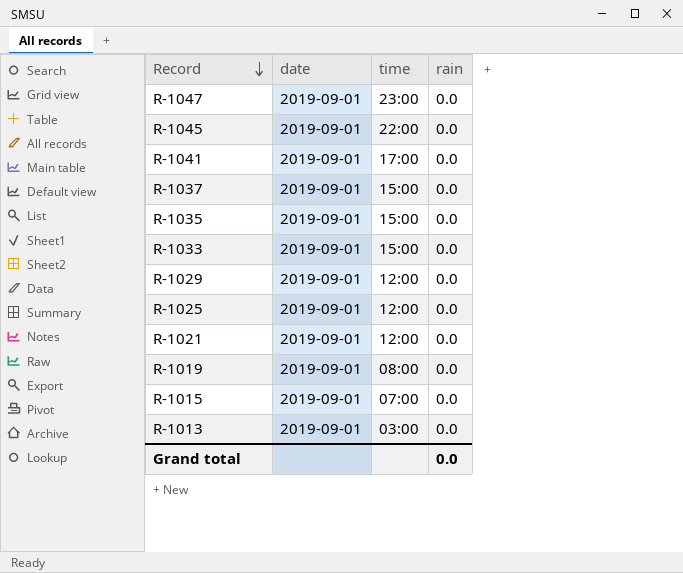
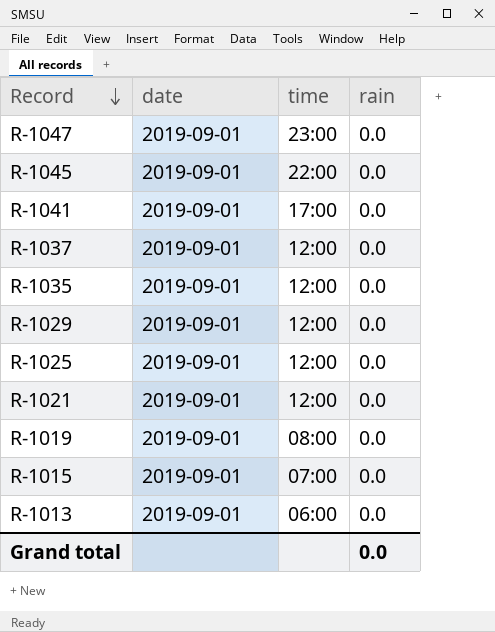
row R-1033: 2019-09-01 | 15:00 | 0.0 -> none
R-1037 | time: 15:00 -> 12:00
R-1035 | time: 15:00 -> 12:00
R-1013 | time: 03:00 -> 06:00

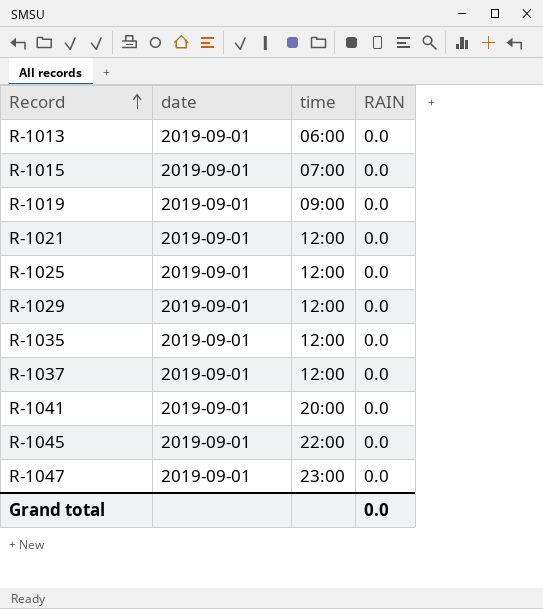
row order: Record descending -> Record ascending
column name: rain -> RAIN
R-1019 | time: 08:00 -> 09:00
R-1041 | time: 17:00 -> 20:00

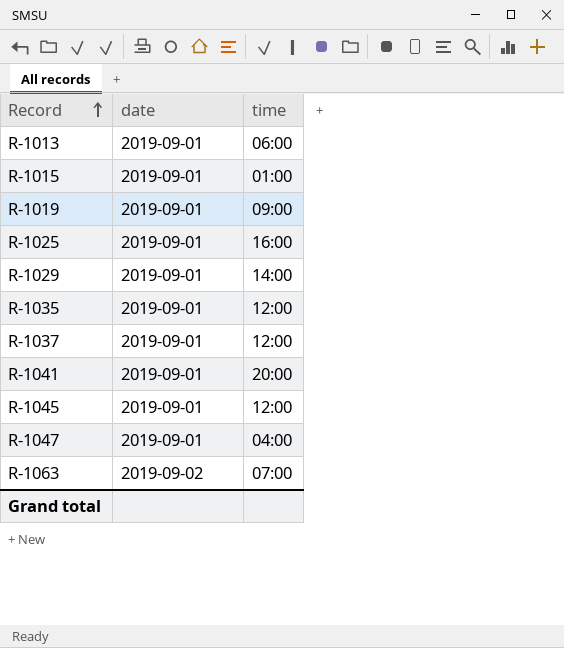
column RAIN | position: 4 -> none
row R-1021: 2019-09-01 | 12:00 | 0.0 -> none
R-1015 | time: 07:00 -> 01:00
R-1025 | time: 12:00 -> 16:00
R-1029 | time: 12:00 -> 14:00
R-1045 | time: 22:00 -> 12:00
R-1047 | time: 23:00 -> 04:00
row R-1063: none -> 2019-09-02 | 07:00

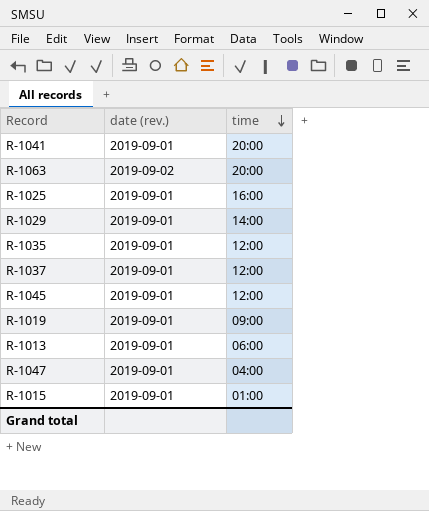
row order: Record ascending -> time descending
column name: date -> date (rev.)
R-1063 | time: 07:00 -> 20:00

